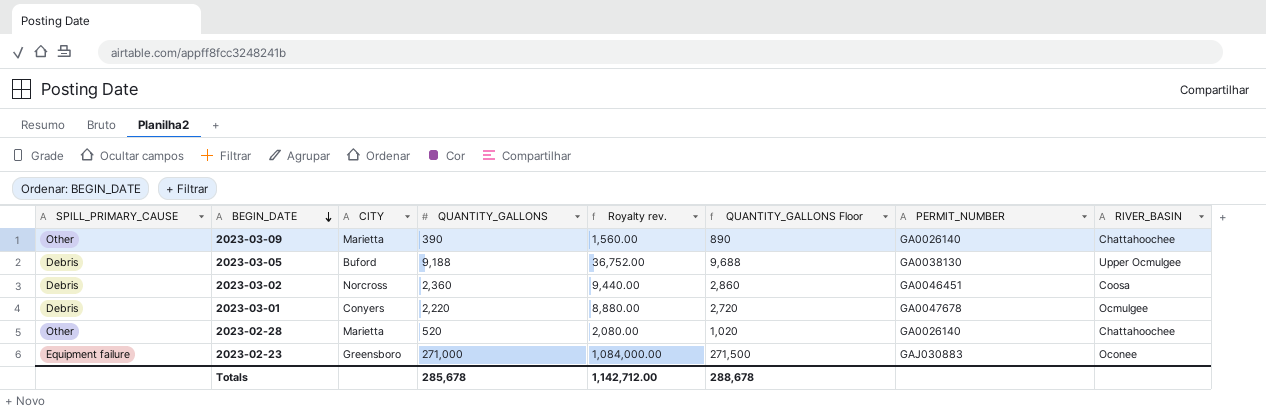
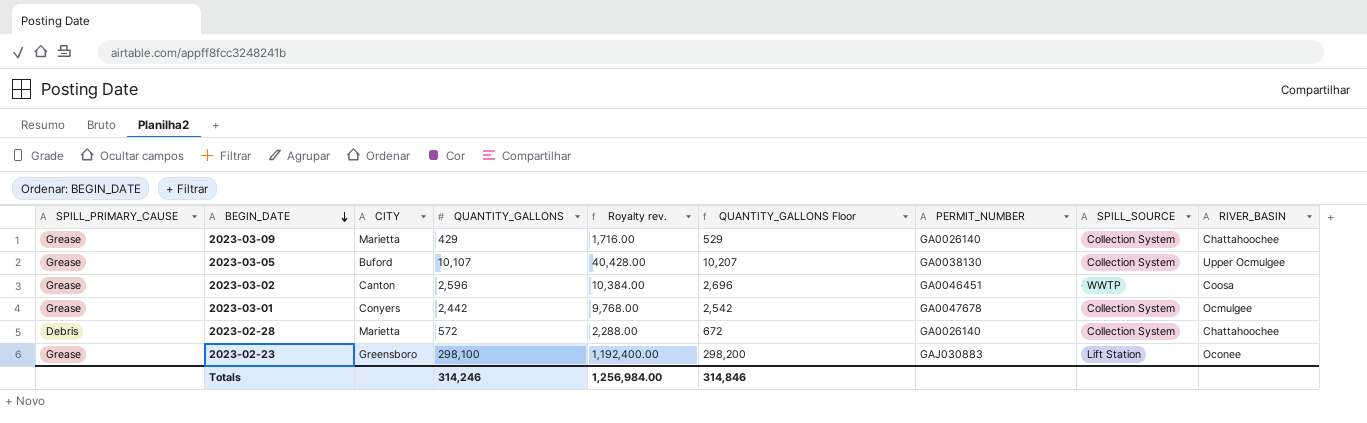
column QUANTITY_GALLONS Floor | formula: [QUANTITY_GALLONS] + 500 -> [QUANTITY_GALLONS] + 100
column SPILL_SOURCE | position: none -> 8
2023-03-09 | SPILL_PRIMARY_CAUSE: Other -> Grease
2023-03-09 | QUANTITY_GALLONS: 390 -> 429
2023-03-09 | Royalty rev.: 1,560.00 -> 1,716.00
2023-03-05 | SPILL_PRIMARY_CAUSE: Debris -> Grease
2023-03-05 | QUANTITY_GALLONS: 9,188 -> 10,107
2023-03-05 | Royalty rev.: 36,752.00 -> 40,428.00
2023-03-02 | SPILL_PRIMARY_CAUSE: Debris -> Grease
2023-03-02 | CITY: Norcross -> Canton
2023-03-02 | QUANTITY_GALLONS: 2,360 -> 2,596
2023-03-02 | Royalty rev.: 9,440.00 -> 10,384.00
2023-03-01 | SPILL_PRIMARY_CAUSE: Debris -> Grease
2023-03-01 | QUANTITY_GALLONS: 2,220 -> 2,442
2023-03-01 | Royalty rev.: 8,880.00 -> 9,768.00
2023-02-28 | SPILL_PRIMARY_CAUSE: Other -> Debris
2023-02-28 | QUANTITY_GALLONS: 520 -> 572
2023-02-28 | Royalty rev.: 2,080.00 -> 2,288.00
2023-02-23 | SPILL_PRIMARY_CAUSE: Equipment failure -> Grease
2023-02-23 | QUANTITY_GALLONS: 271,000 -> 298,100
2023-02-23 | Royalty rev.: 1,084,000.00 -> 1,192,400.00
Totals | QUANTITY_GALLONS: 285,678 -> 314,246
Totals | Royalty rev.: 1,142,712.00 -> 1,256,984.00
Totals | QUANTITY_GALLONS Floor: 288,678 -> 314,846

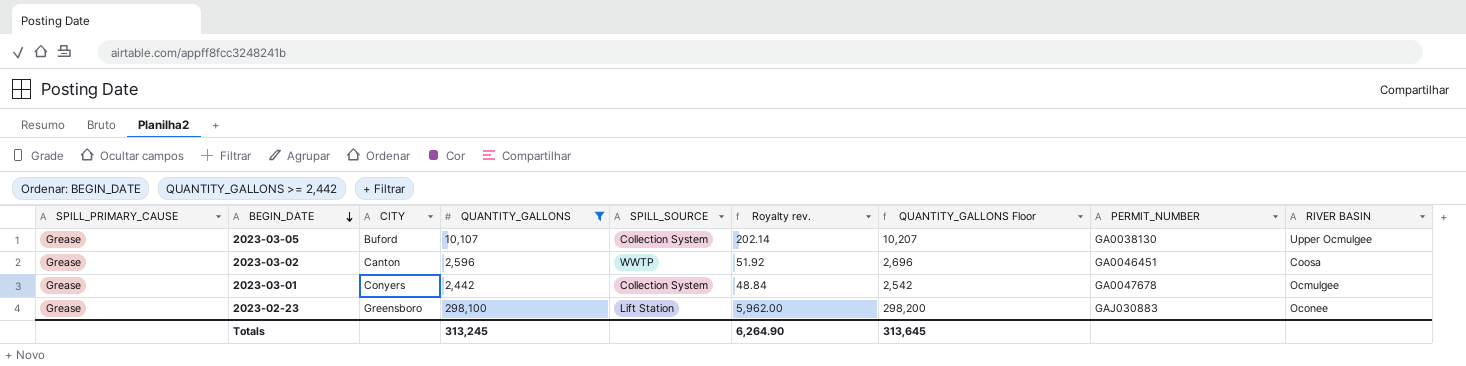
filter: none -> QUANTITY_GALLONS >= 2,442
column SPILL_SOURCE | position: 8 -> 5
column Royalty rev. | formula: [QUANTITY_GALLONS] * 4 -> [QUANTITY_GALLONS] * 0.02
column name: RIVER_BASIN -> RIVER BASIN
Totals | QUANTITY_GALLONS: 314,246 -> 313,245
Totals | Royalty rev.: 1,256,984.00 -> 6,264.90
Totals | QUANTITY_GALLONS Floor: 314,846 -> 313,645

